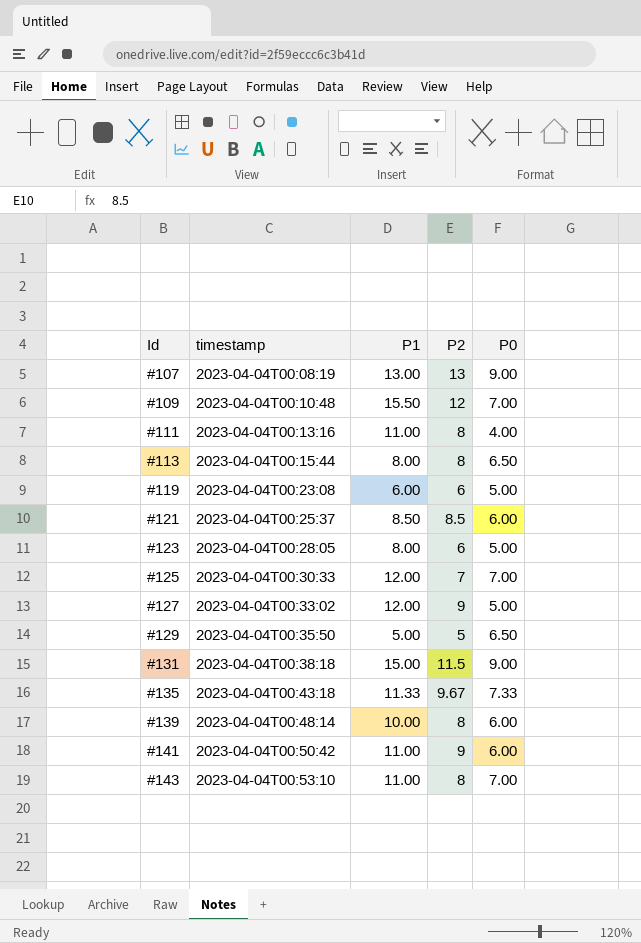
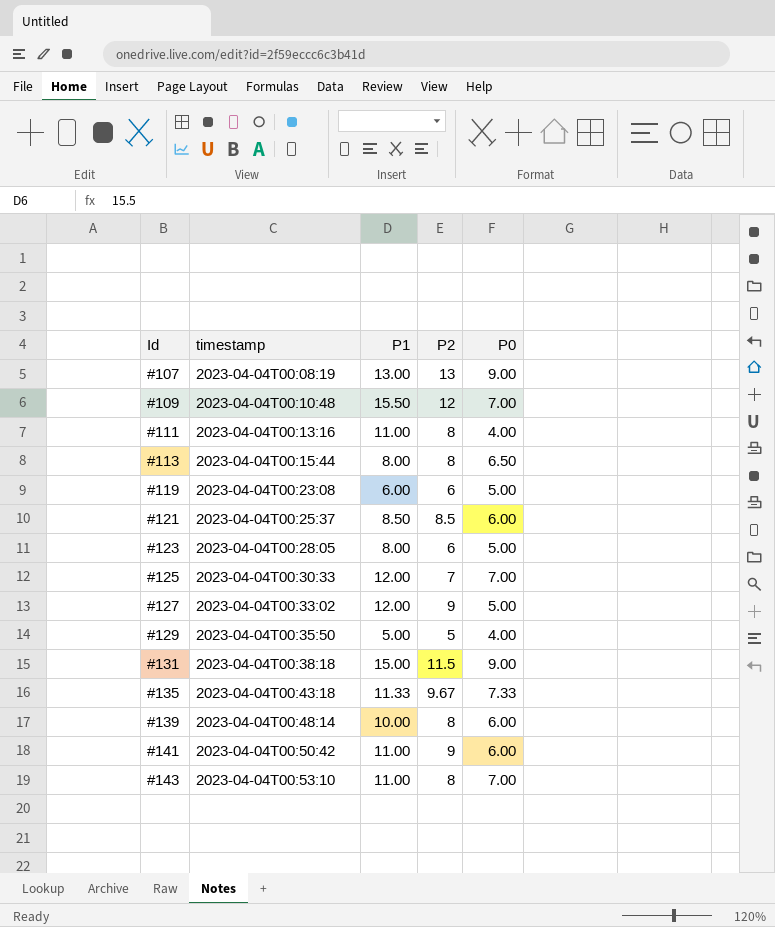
#129 | P0: 6.50 -> 4.00

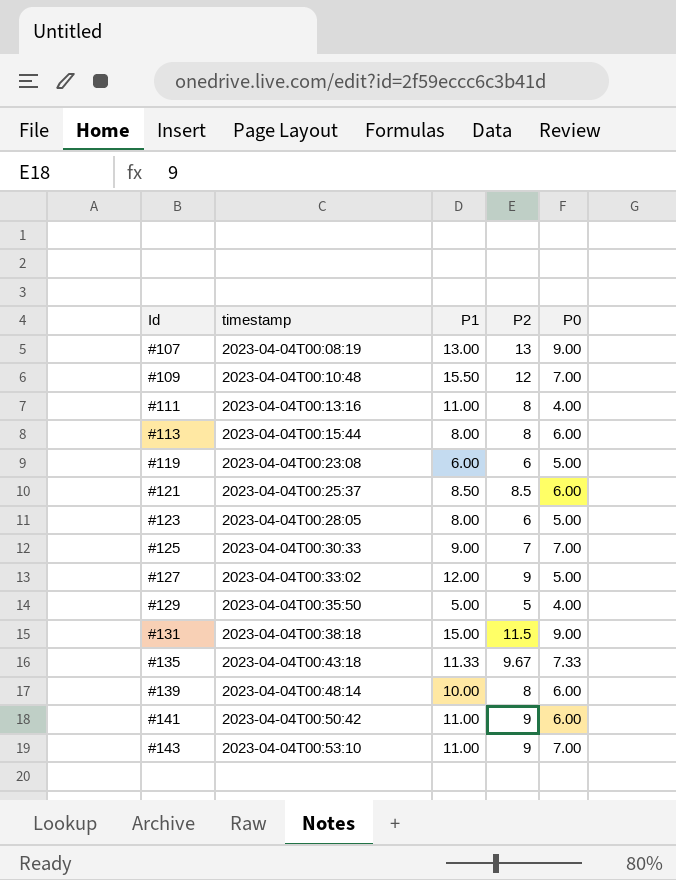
#113 | P0: 6.50 -> 6.00
#125 | P1: 12.00 -> 9.00
#143 | P2: 8 -> 9

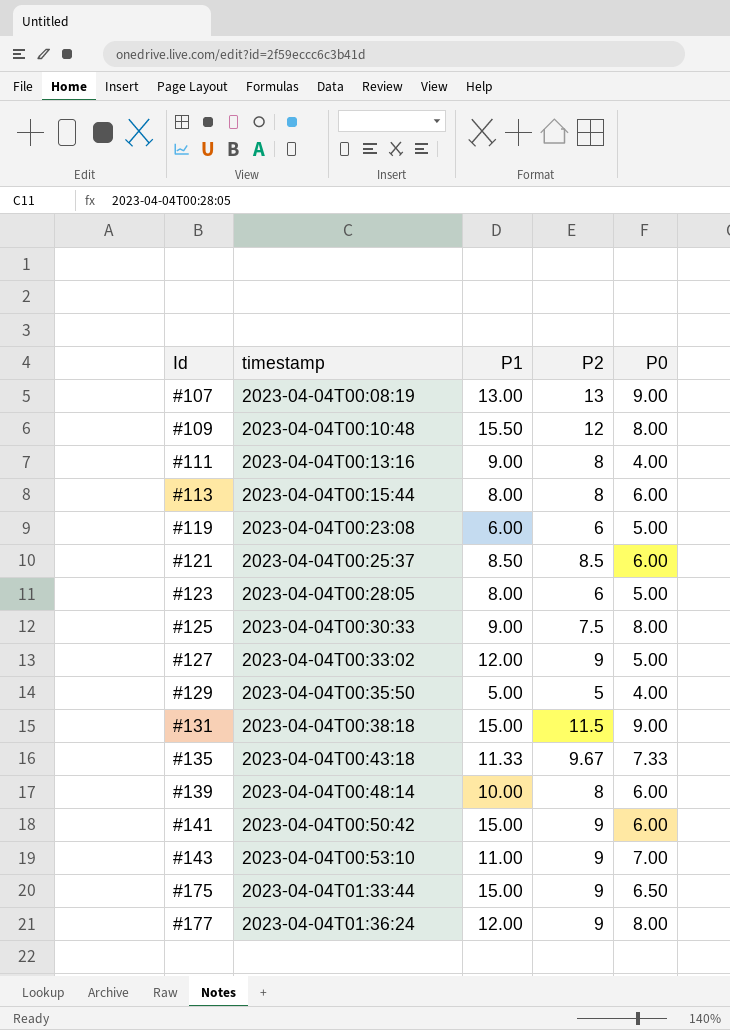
#109 | P0: 7.00 -> 8.00
#111 | P1: 11.00 -> 9.00
#125 | P2: 7 -> 7.5
#125 | P0: 7.00 -> 8.00
#141 | P1: 11.00 -> 15.00
row #175: none -> 2023-04-04T01:33:44 | 15.00 | 9 | 6.50
row #177: none -> 2023-04-04T01:36:24 | 12.00 | 9 | 8.00

